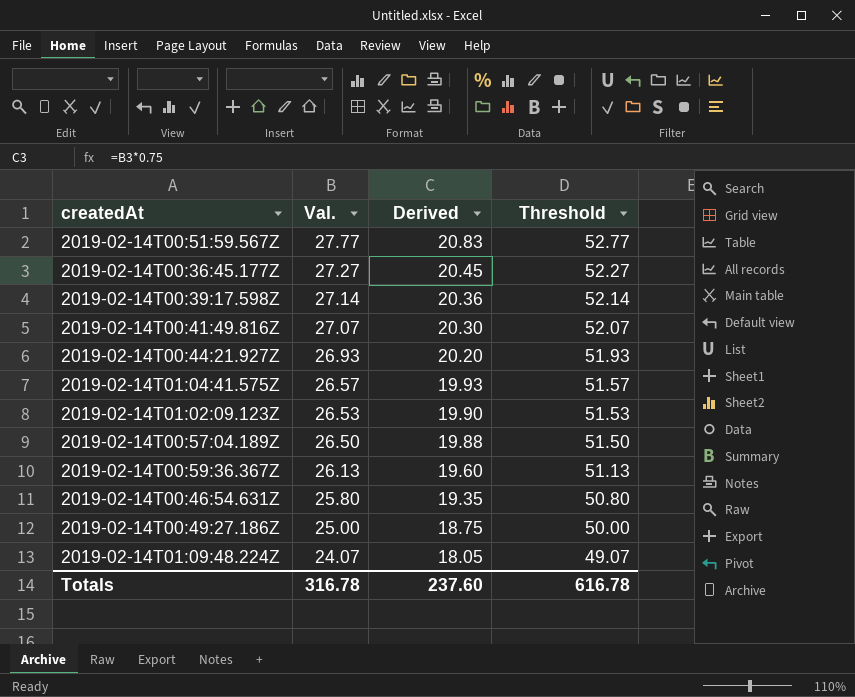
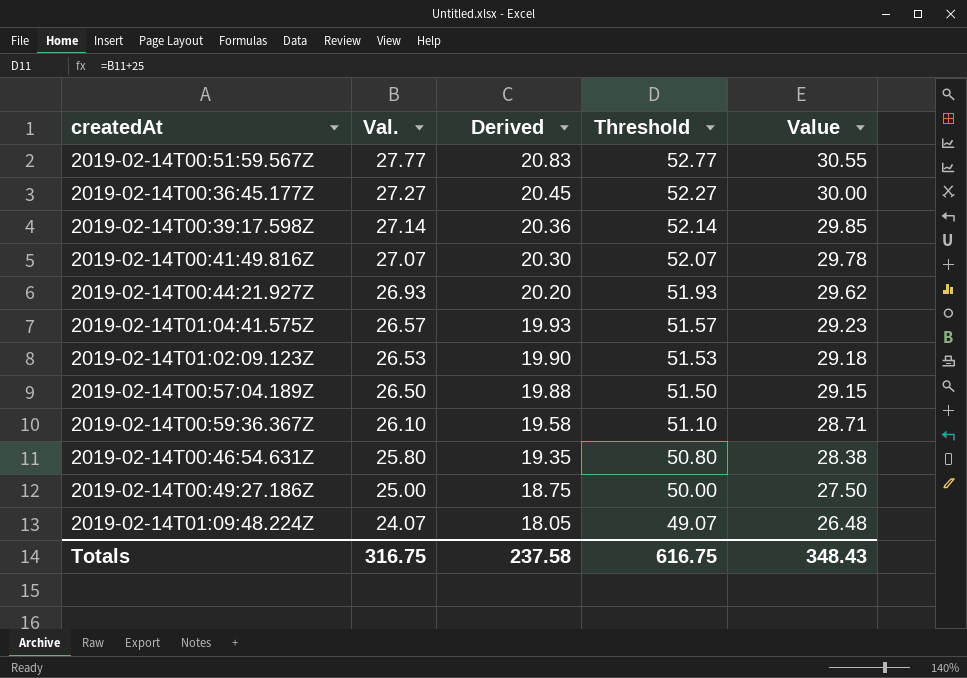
column Value | formula: none -> [Val.] * 1.1
2019-02-14T00:59:36.367Z | Val.: 26.13 -> 26.10
2019-02-14T00:59:36.367Z | Derived: 19.60 -> 19.58
2019-02-14T00:59:36.367Z | Threshold: 51.13 -> 51.10
Totals | Val.: 316.78 -> 316.75
Totals | Derived: 237.60 -> 237.58
Totals | Threshold: 616.78 -> 616.75

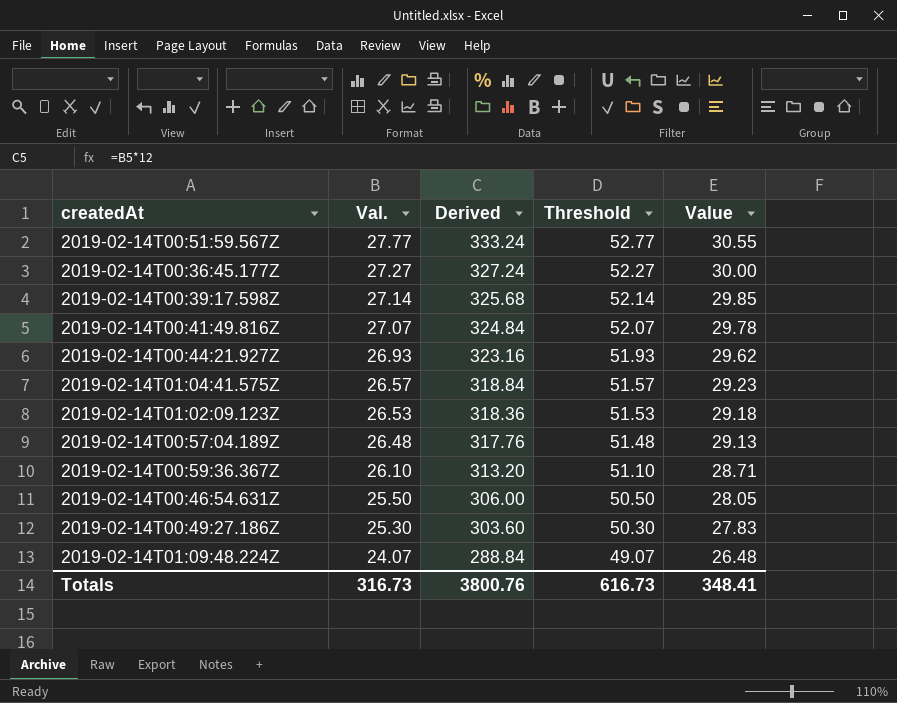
column Derived | formula: [Val.] * 0.75 -> [Val.] * 12
2019-02-14T00:57:04.189Z | Val.: 26.50 -> 26.48
2019-02-14T00:57:04.189Z | Threshold: 51.50 -> 51.48
2019-02-14T00:57:04.189Z | Value: 29.15 -> 29.13
2019-02-14T00:46:54.631Z | Val.: 25.80 -> 25.50
2019-02-14T00:46:54.631Z | Threshold: 50.80 -> 50.50
2019-02-14T00:46:54.631Z | Value: 28.38 -> 28.05
2019-02-14T00:49:27.186Z | Val.: 25.00 -> 25.30
2019-02-14T00:49:27.186Z | Threshold: 50.00 -> 50.30
2019-02-14T00:49:27.186Z | Value: 27.50 -> 27.83
Totals | Val.: 316.75 -> 316.73
Totals | Derived: 237.58 -> 3800.76
Totals | Threshold: 616.75 -> 616.73
Totals | Value: 348.43 -> 348.41

